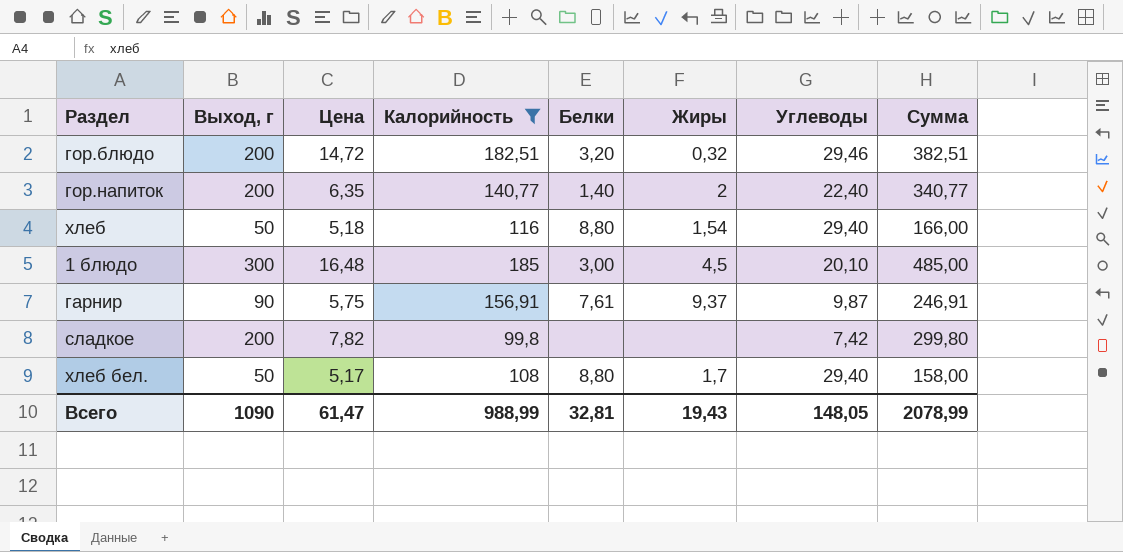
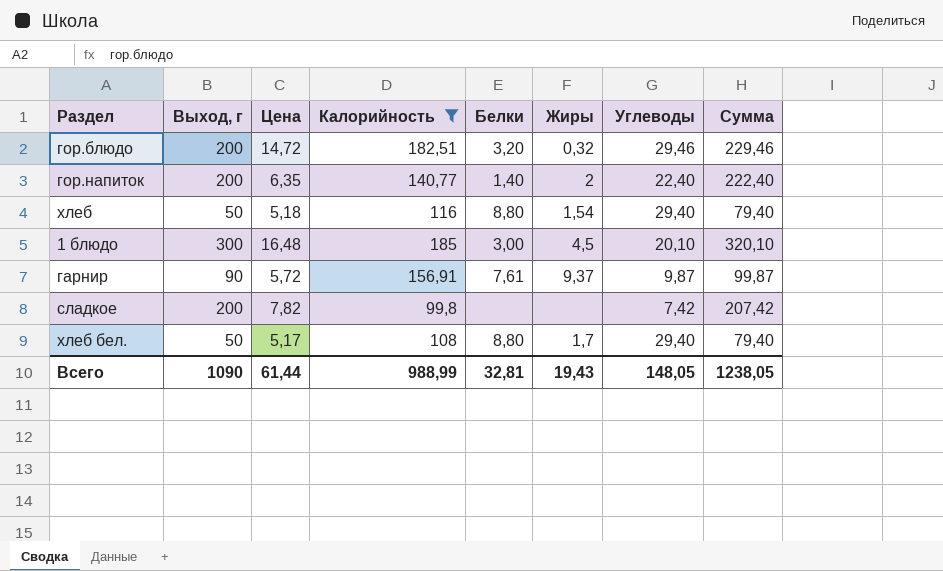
column Сумма | formula: [Выход, г] + [Калорийность] -> [Выход, г] + [Углеводы]
гарнир | Цена: 5,75 -> 5,72
Всего | Цена: 61,47 -> 61,44
Всего | Сумма: 2078,99 -> 1238,05

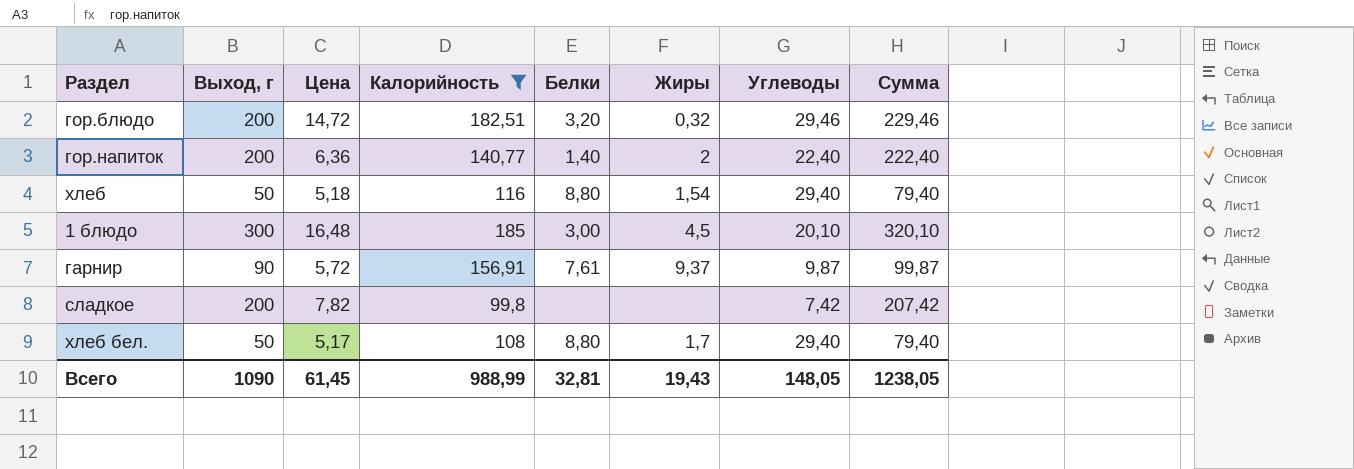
гор.напиток | Цена: 6,35 -> 6,36
Всего | Цена: 61,44 -> 61,45

